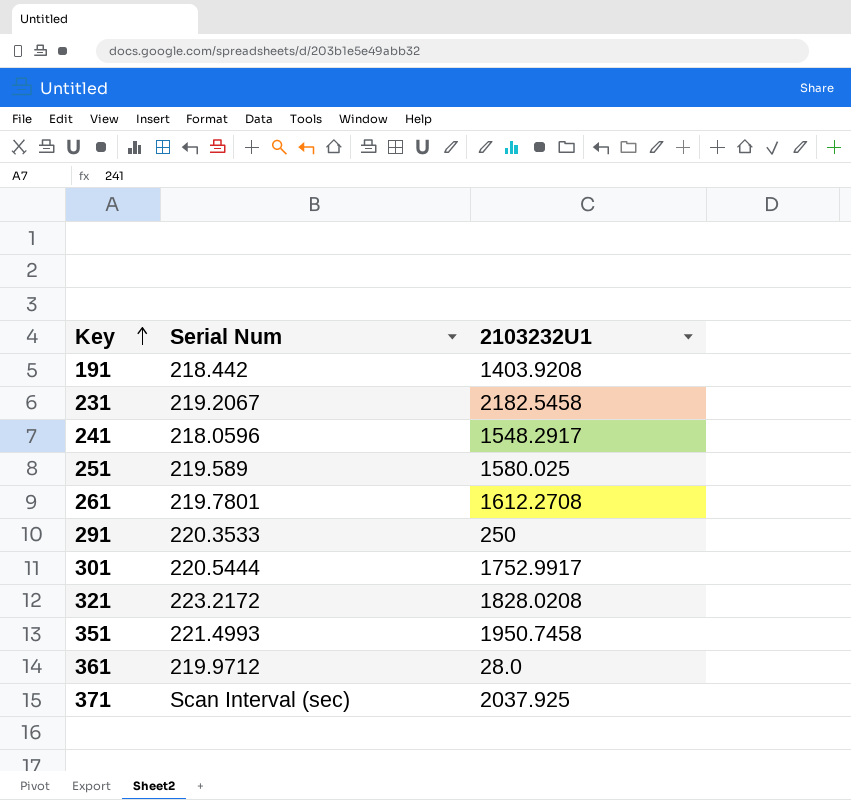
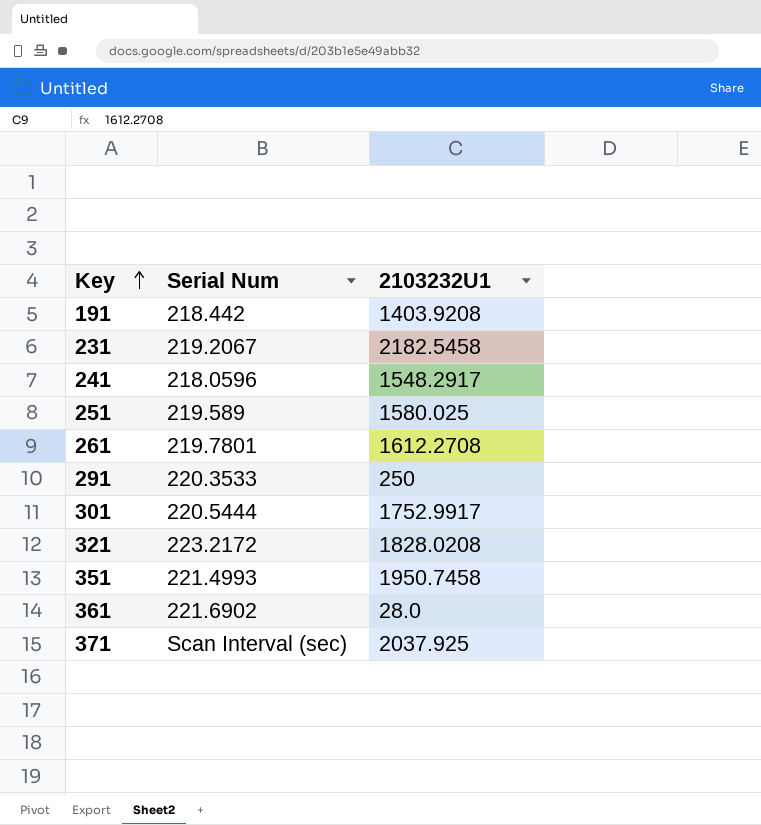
361 | Serial Num: 219.9712 -> 221.6902

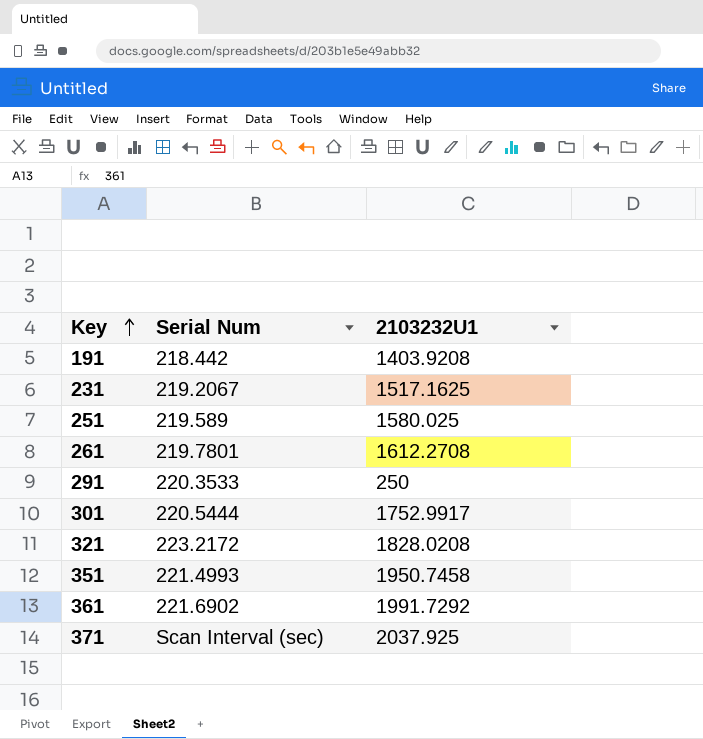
row 241: 218.0596 | 1548.2917 -> none
231 | 2103232U1: 2182.5458 -> 1517.1625
361 | 2103232U1: 28.0 -> 1991.7292

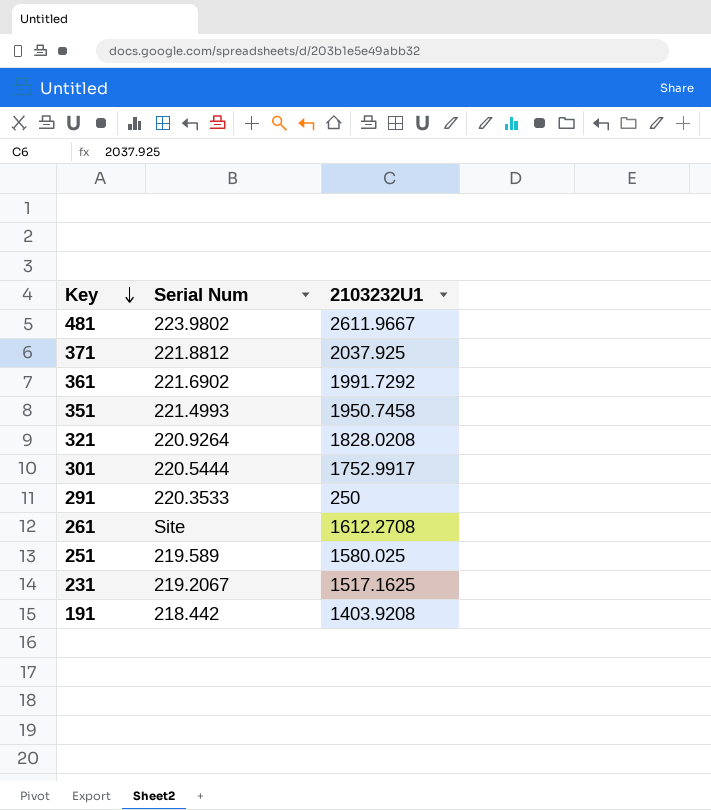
row order: Key ascending -> Key descending
row 481: none -> 223.9802 | 2611.9667
371 | Serial Num: Scan Interval (sec) -> 221.8812
321 | Serial Num: 223.2172 -> 220.9264
261 | Serial Num: 219.7801 -> Site

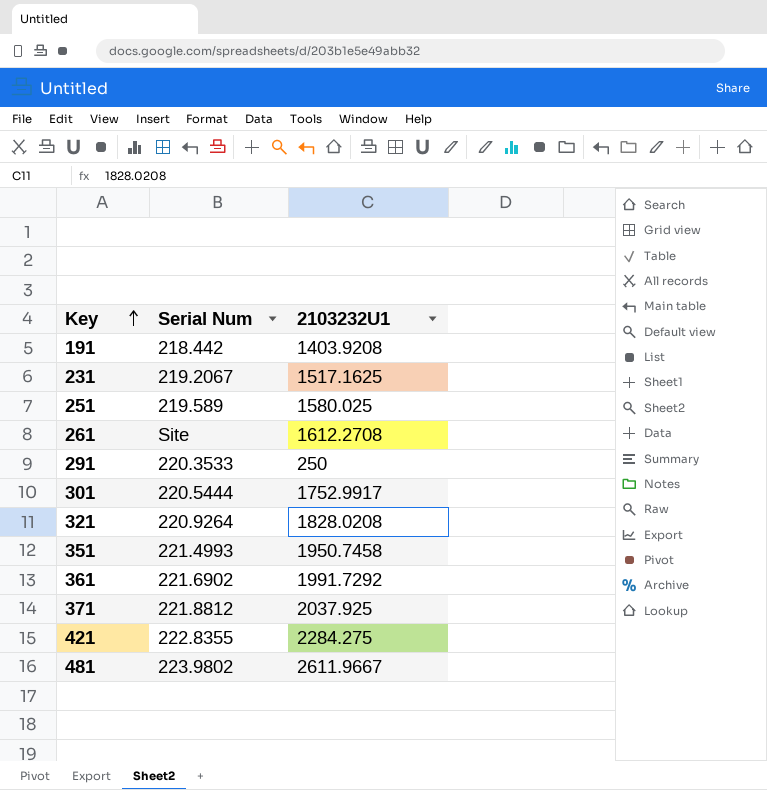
row order: Key descending -> Key ascending
row 421: none -> 222.8355 | 2284.275

